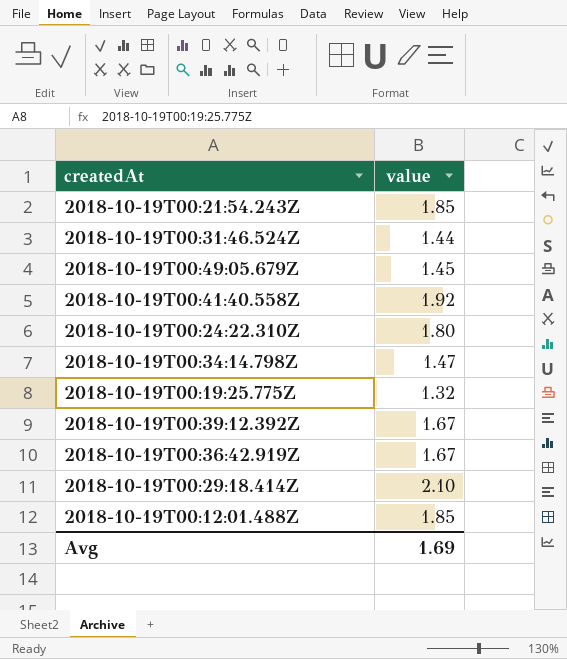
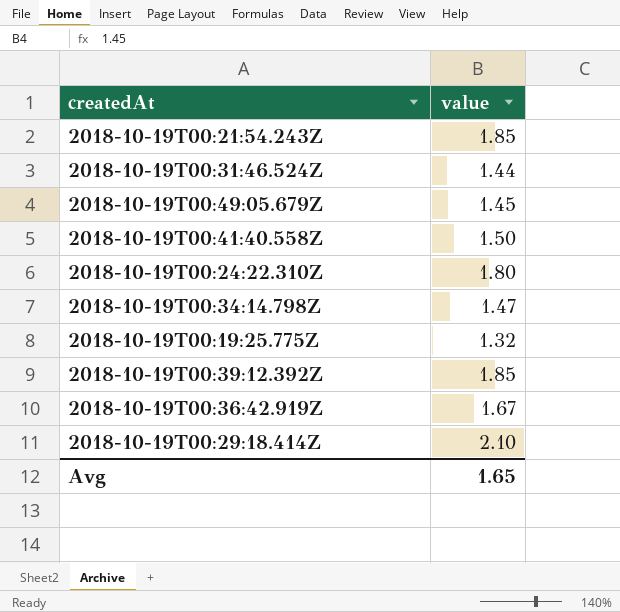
row 2018-10-19T00:12:01.488Z: 1.85 -> none
2018-10-19T00:41:40.558Z | value: 1.92 -> 1.50
2018-10-19T00:39:12.392Z | value: 1.67 -> 1.85
Avg | value: 1.69 -> 1.65

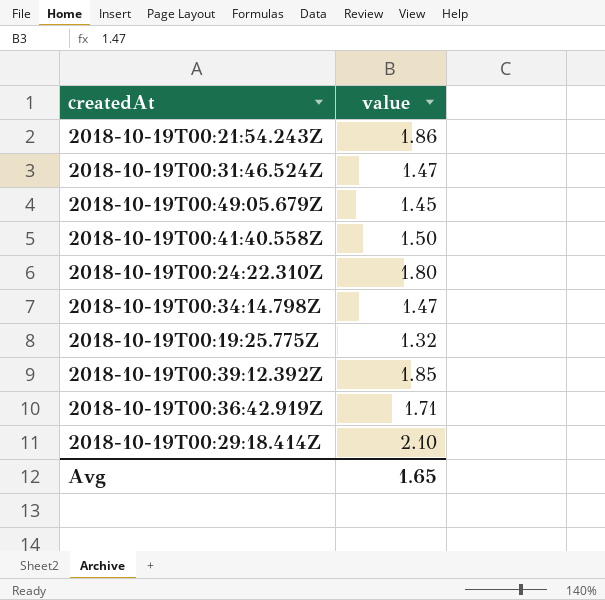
2018-10-19T00:21:54.243Z | value: 1.85 -> 1.86
2018-10-19T00:31:46.524Z | value: 1.44 -> 1.47
2018-10-19T00:36:42.919Z | value: 1.67 -> 1.71

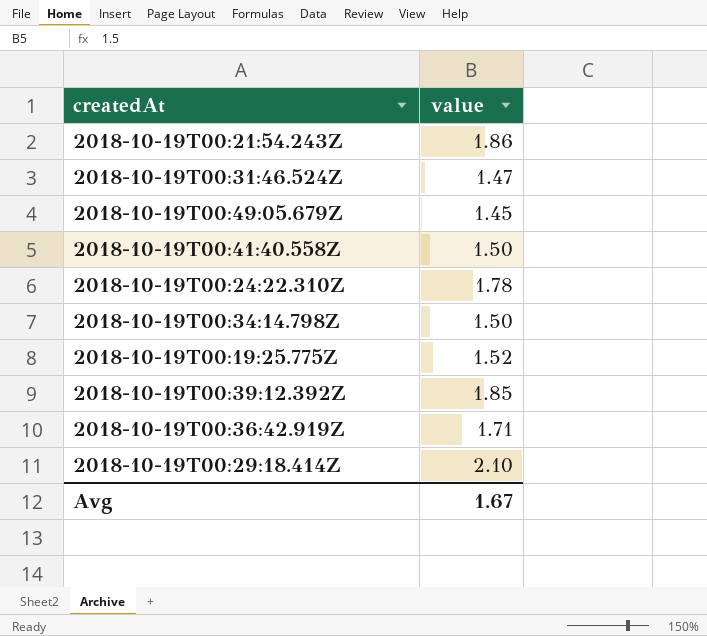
2018-10-19T00:24:22.310Z | value: 1.80 -> 1.78
2018-10-19T00:34:14.798Z | value: 1.47 -> 1.50
2018-10-19T00:19:25.775Z | value: 1.32 -> 1.52
Avg | value: 1.65 -> 1.67

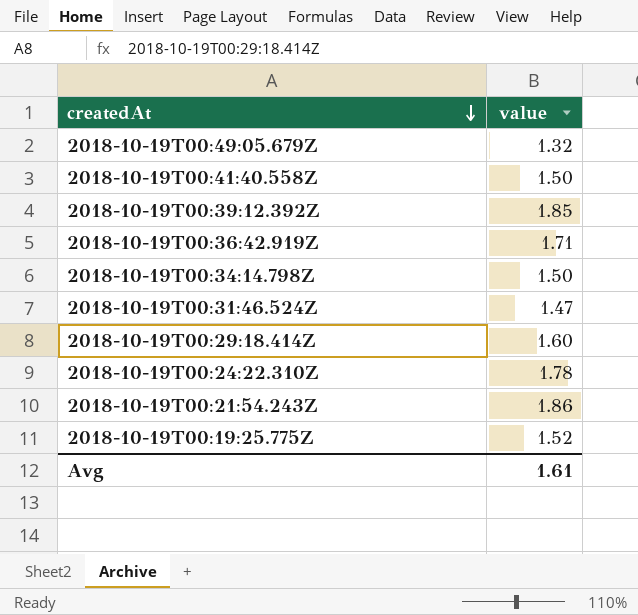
row order: none -> createdAt descending
2018-10-19T00:49:05.679Z | value: 1.45 -> 1.32
2018-10-19T00:29:18.414Z | value: 2.10 -> 1.60
Avg | value: 1.67 -> 1.61

